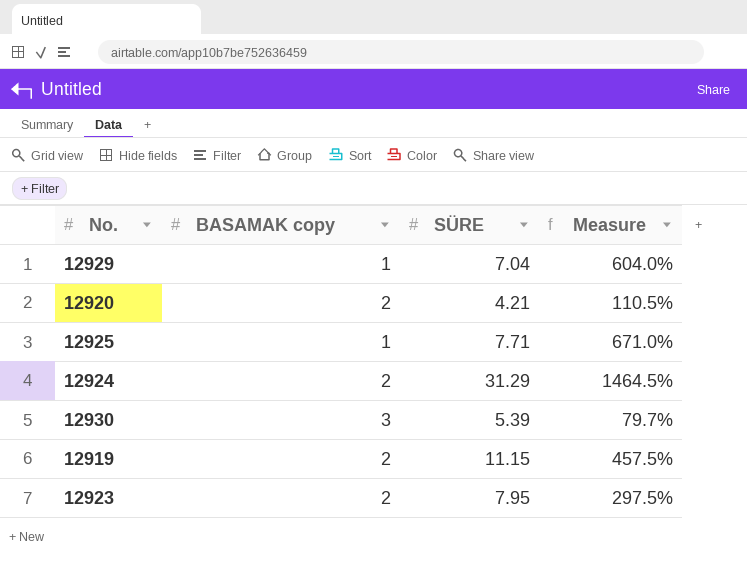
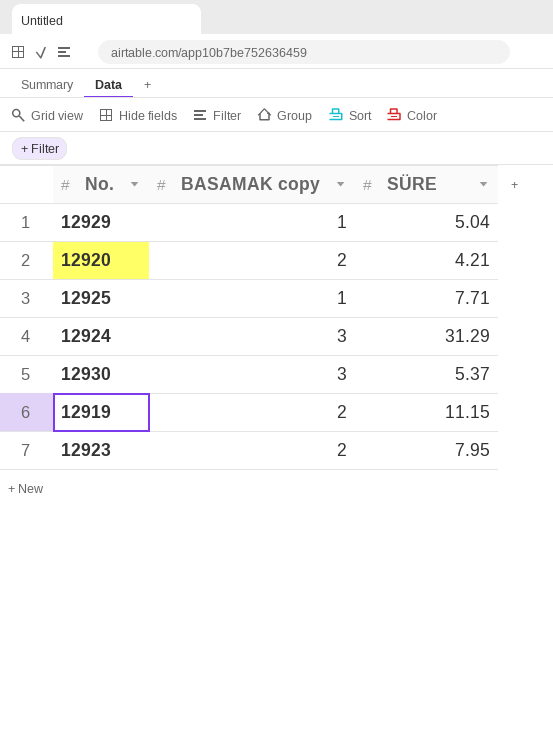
column Measure | formula: ([SÜRE] - [BASAMAK copy]) / [BASAMAK copy] -> none
12929 | SÜRE: 7.04 -> 5.04
12924 | BASAMAK copy: 2 -> 3
12930 | SÜRE: 5.39 -> 5.37

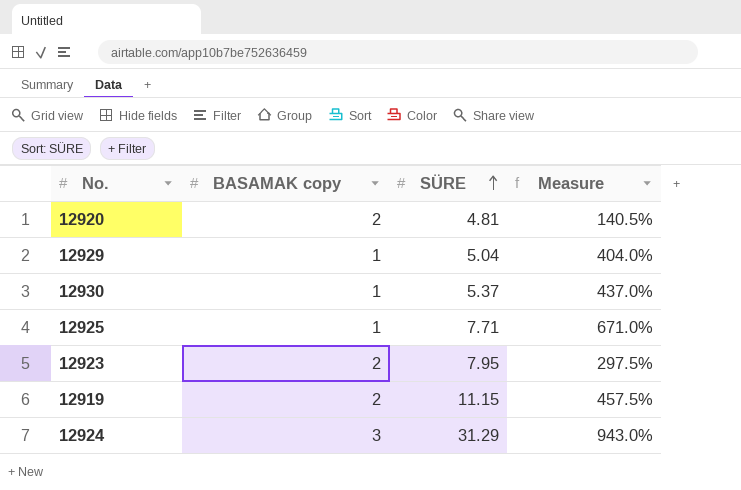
row order: none -> SÜRE ascending
column Measure | formula: none -> ([SÜRE] - [BASAMAK copy]) / [BASAMAK copy]
12920 | SÜRE: 4.21 -> 4.81
12930 | BASAMAK copy: 3 -> 1

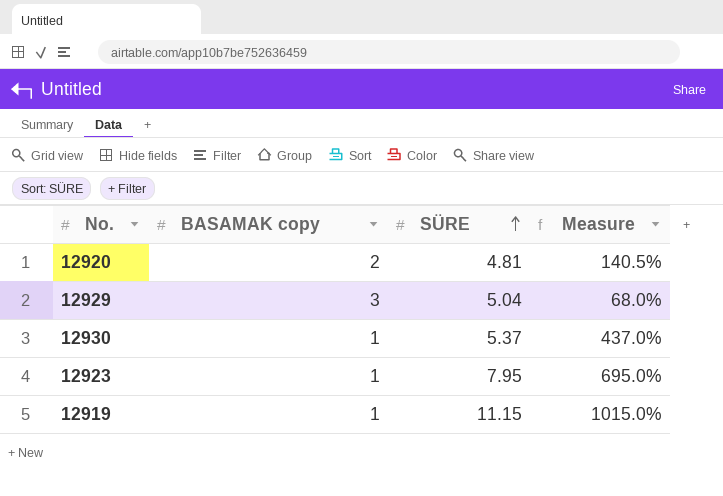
row 12925: 1 | 7.71 | 671.0% -> none
row 12924: 3 | 31.29 | 943.0% -> none
12929 | BASAMAK copy: 1 -> 3
12929 | Measure: 404.0% -> 68.0%
12923 | BASAMAK copy: 2 -> 1
12923 | Measure: 297.5% -> 695.0%
12919 | BASAMAK copy: 2 -> 1
12919 | Measure: 457.5% -> 1015.0%

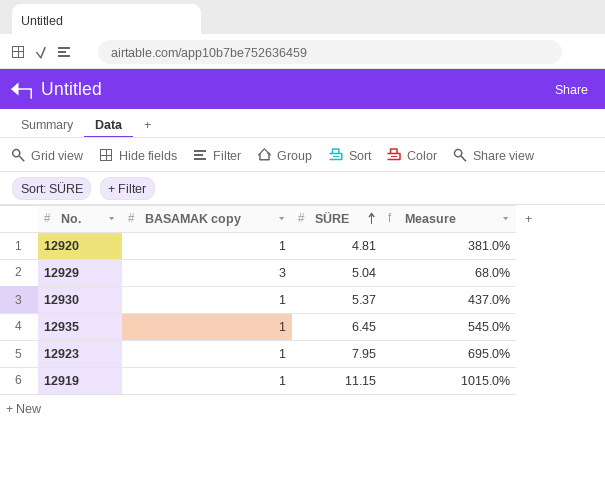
12920 | BASAMAK copy: 2 -> 1
12920 | Measure: 140.5% -> 381.0%
row 12935: none -> 1 | 6.45 | 545.0%

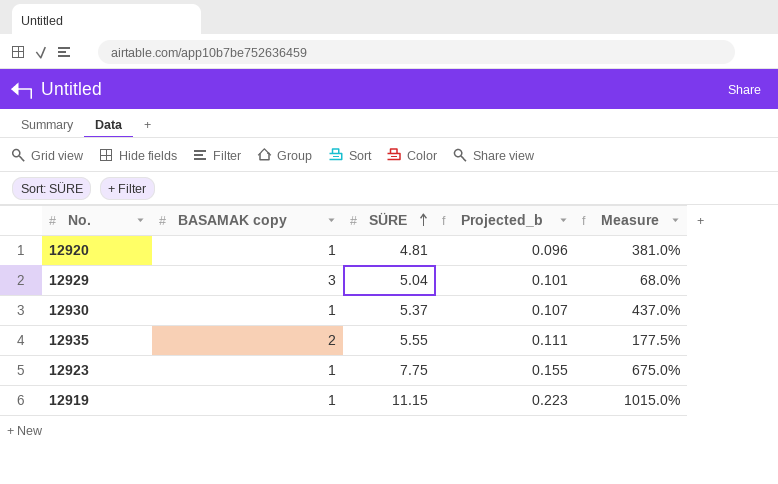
column Projected_b | formula: none -> [SÜRE] * 0.02
12935 | BASAMAK copy: 1 -> 2
12935 | SÜRE: 6.45 -> 5.55
12935 | Measure: 545.0% -> 177.5%
12923 | SÜRE: 7.95 -> 7.75
12923 | Measure: 695.0% -> 675.0%

